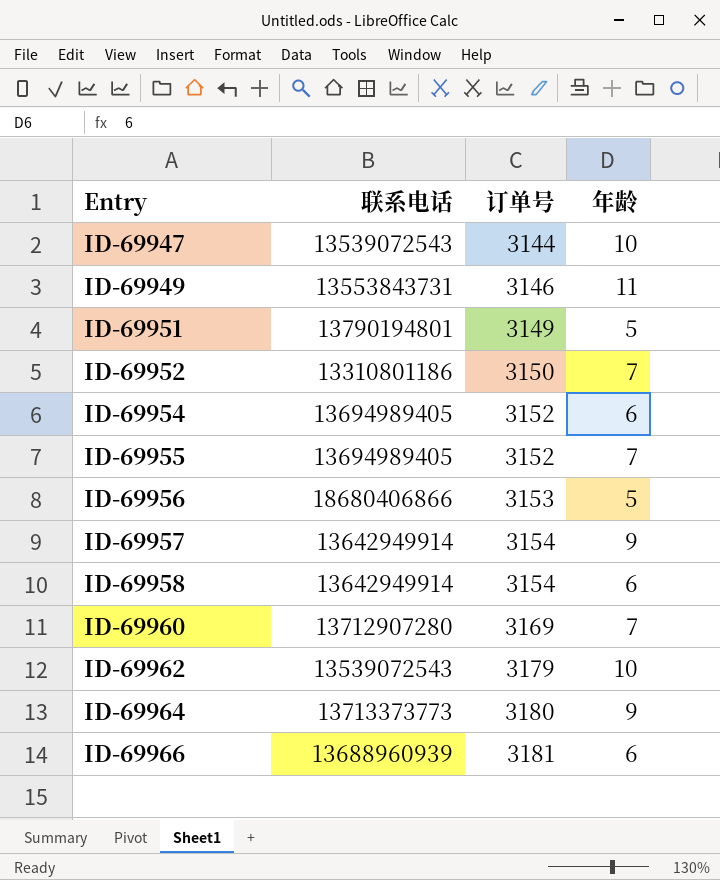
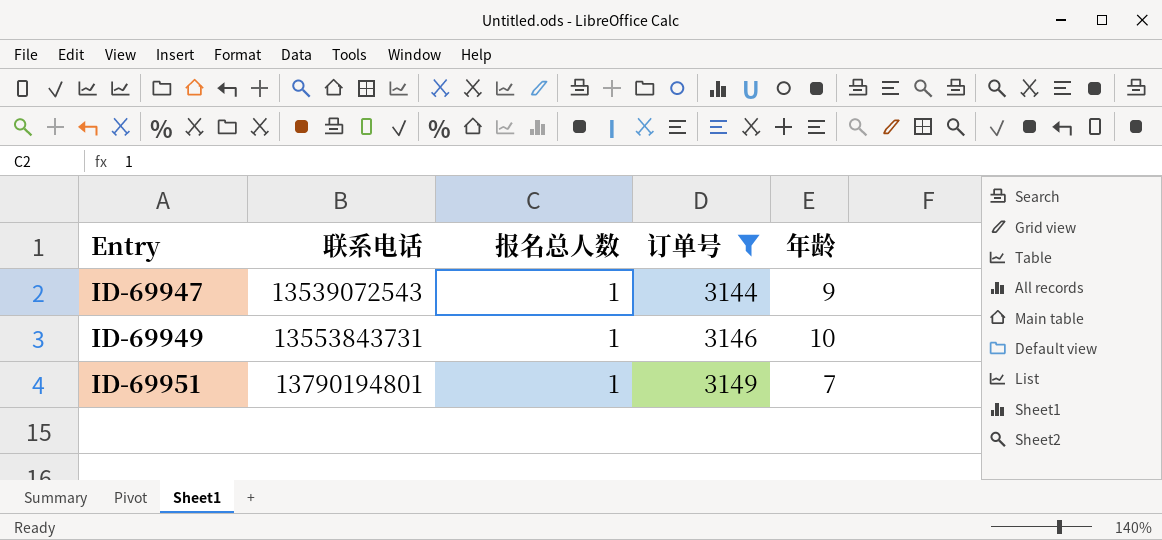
filter: none -> 订单号 <= 3149
column 报名总人数 | position: none -> 3
ID-69947 | 年龄: 10 -> 9
ID-69949 | 年龄: 11 -> 10
ID-69951 | 年龄: 5 -> 7

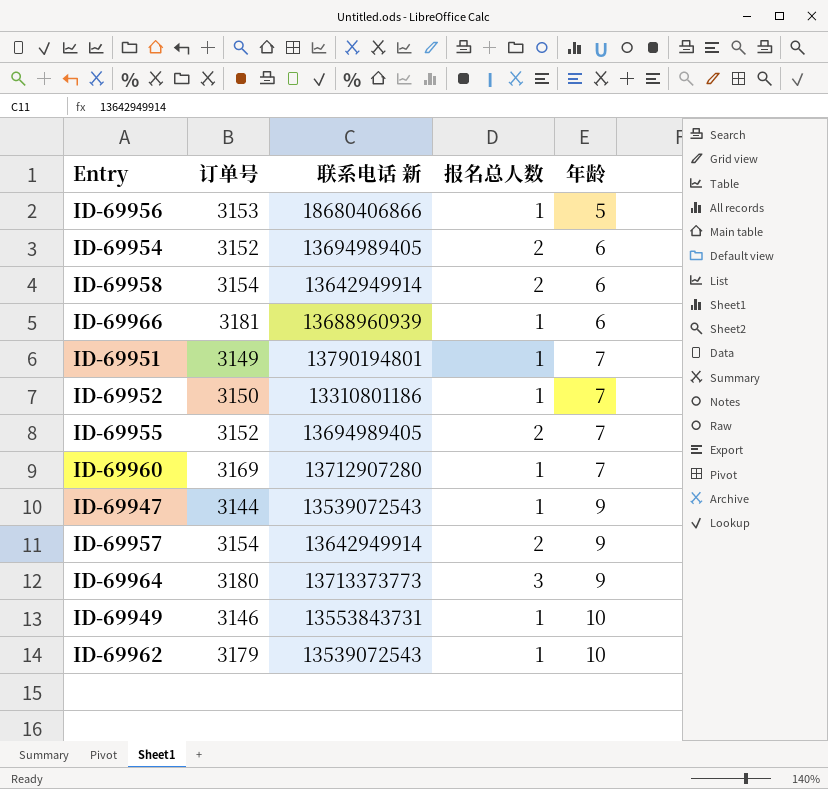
filter: 订单号 <= 3149 -> none
row order: Entry ascending -> 年龄 ascending
column 订单号 | position: 4 -> 2
column name: 联系电话 -> 联系电话 新

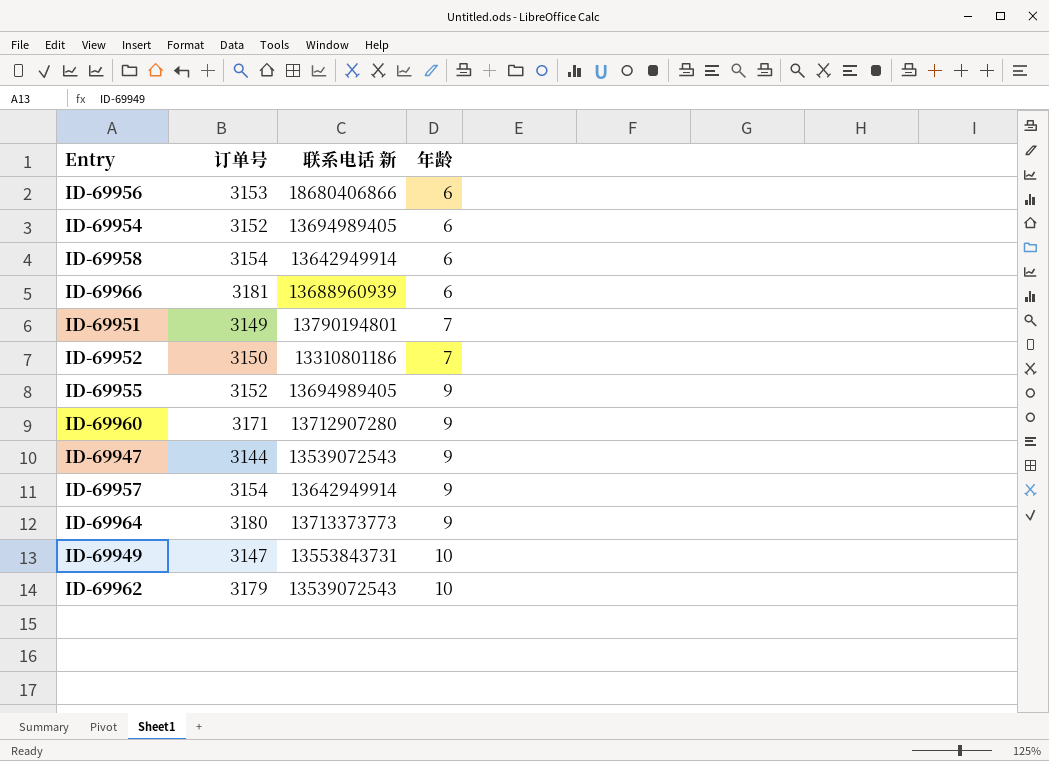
column 报名总人数 | position: 4 -> none
ID-69956 | 年龄: 5 -> 6
ID-69955 | 年龄: 7 -> 9
ID-69960 | 订单号: 3169 -> 3171
ID-69960 | 年龄: 7 -> 9
ID-69949 | 订单号: 3146 -> 3147

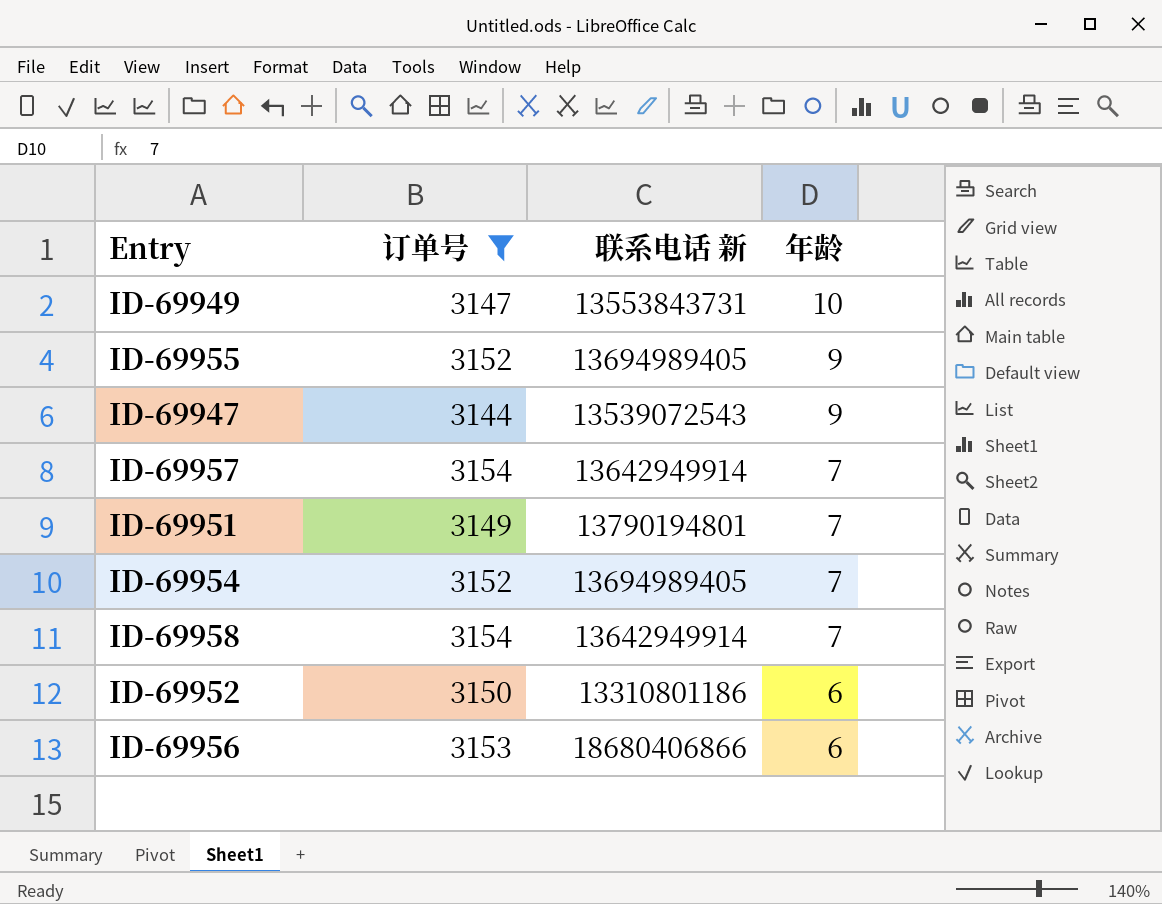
filter: none -> 订单号 <= 3154
row order: 年龄 ascending -> 年龄 descending
ID-69957 | 年龄: 9 -> 7
ID-69954 | 年龄: 6 -> 7
ID-69958 | 年龄: 6 -> 7
ID-69952 | 年龄: 7 -> 6

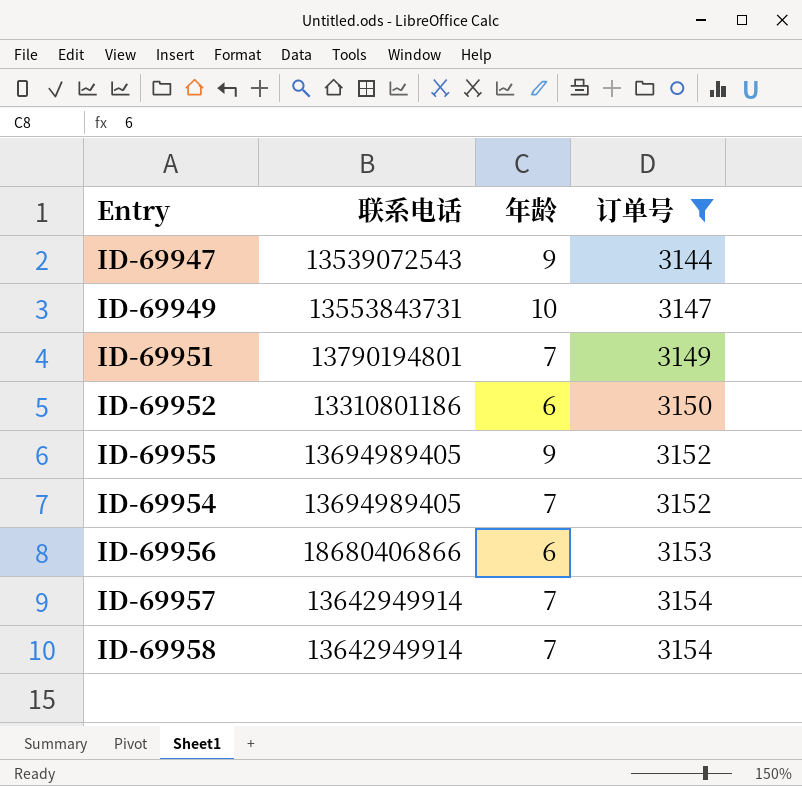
row order: 年龄 descending -> 订单号 ascending
column name: 联系电话 新 -> 联系电话
column 订单号 | position: 2 -> 4

